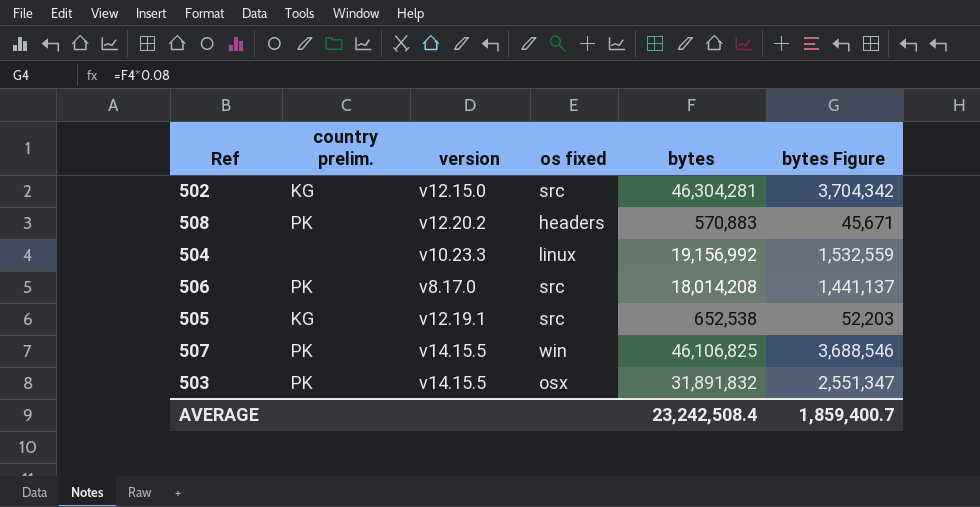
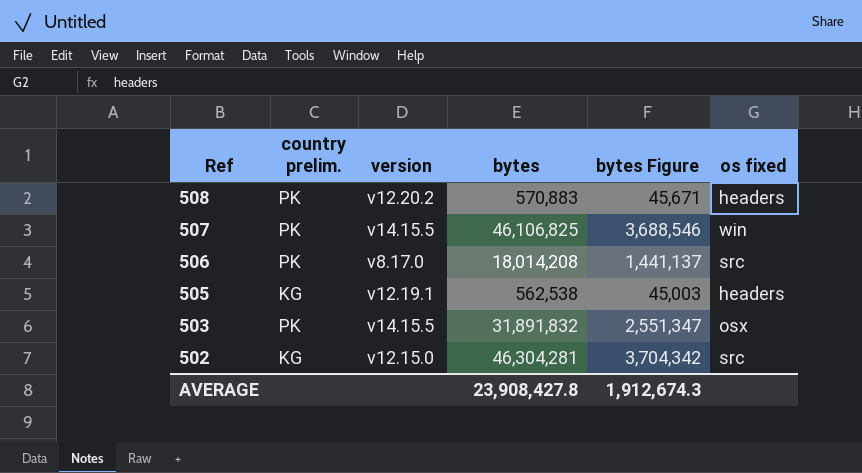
row order: none -> Ref descending
column os fixed | position: 4 -> 6
row 504: none | v10.23.3 | linux | 19,156,992 | 1,532,559 -> none
505 | bytes: 652,538 -> 562,538
505 | bytes Figure: 52,203 -> 45,003
505 | os fixed: src -> headers
AVERAGE | bytes: 23,242,508.4 -> 23,908,427.8
AVERAGE | bytes Figure: 1,859,400.7 -> 1,912,674.3

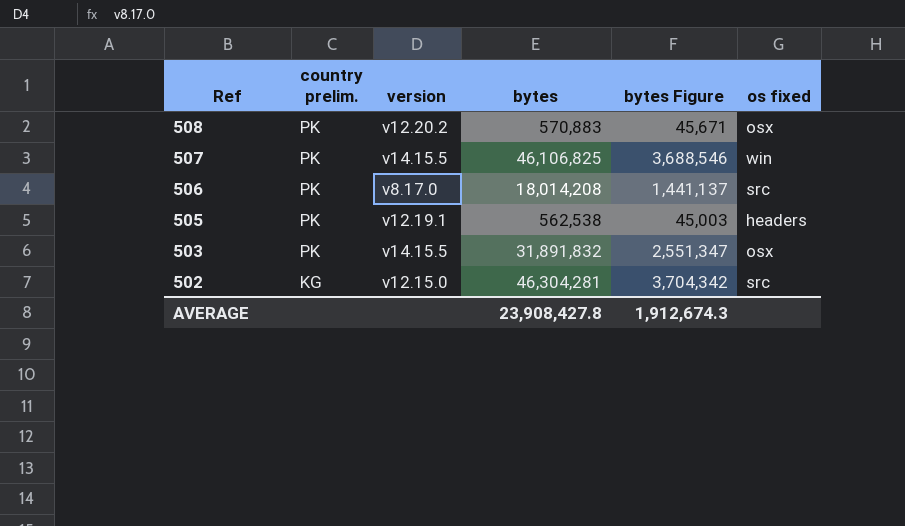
508 | os fixed: headers -> osx
505 | country prelim.: KG -> PK

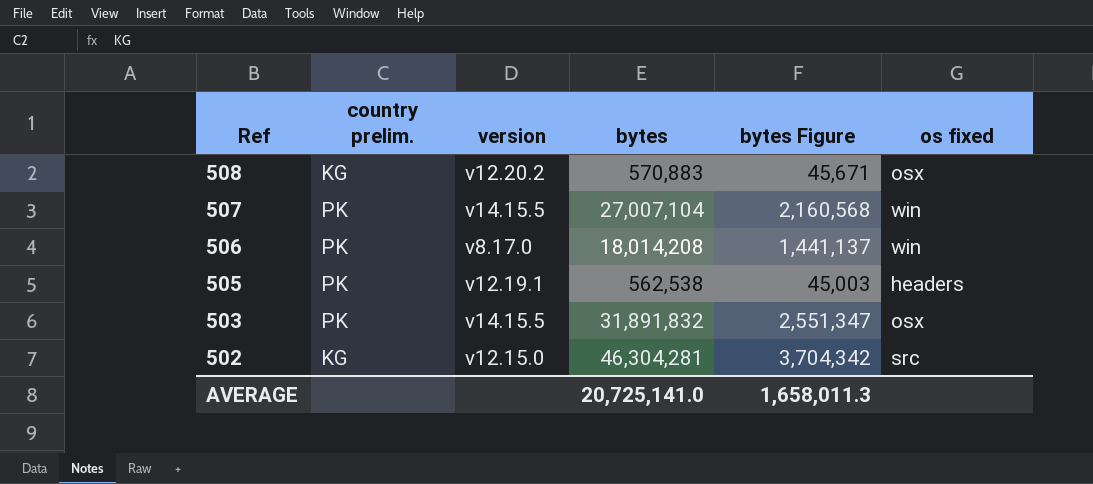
508 | country prelim.: PK -> KG
507 | bytes: 46,106,825 -> 27,007,104
507 | bytes Figure: 3,688,546 -> 2,160,568
506 | os fixed: src -> win
AVERAGE | bytes: 23,908,427.8 -> 20,725,141.0
AVERAGE | bytes Figure: 1,912,674.3 -> 1,658,011.3

